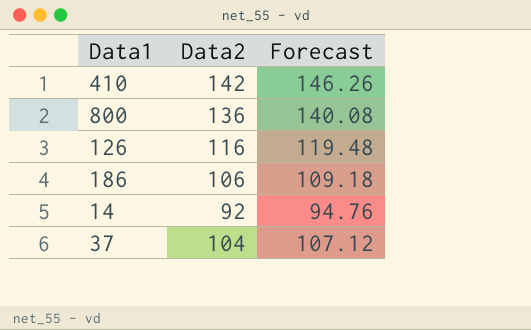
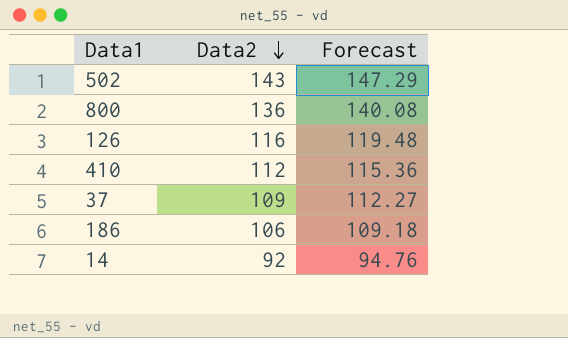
row order: none -> Data2 descending
row 502: none -> 143 | 147.29
410 | Data2: 142 -> 112
410 | Forecast: 146.26 -> 115.36
37 | Data2: 104 -> 109
37 | Forecast: 107.12 -> 112.27

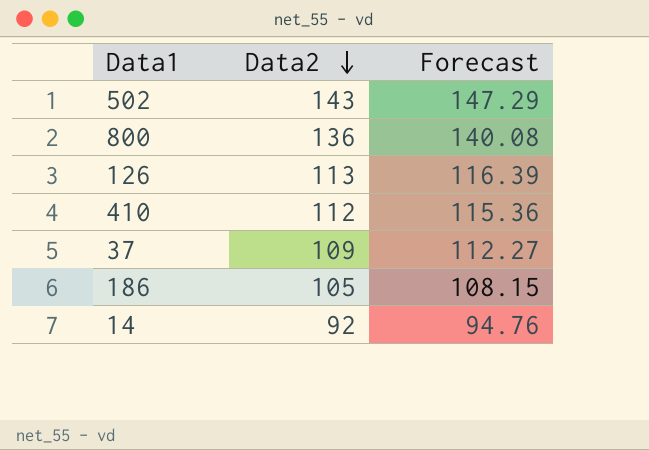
126 | Data2: 116 -> 113
126 | Forecast: 119.48 -> 116.39
186 | Data2: 106 -> 105
186 | Forecast: 109.18 -> 108.15

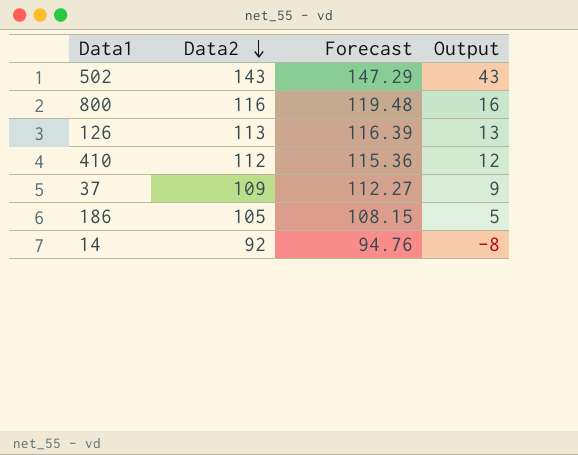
column Output | formula: none -> [Data2] - 100
800 | Data2: 136 -> 116
800 | Forecast: 140.08 -> 119.48

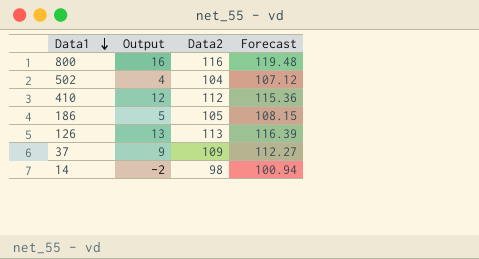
row order: Data2 descending -> Data1 descending
column Output | position: 4 -> 2
502 | Output: 43 -> 4
502 | Data2: 143 -> 104
502 | Forecast: 147.29 -> 107.12
14 | Output: -8 -> -2
14 | Data2: 92 -> 98
14 | Forecast: 94.76 -> 100.94

